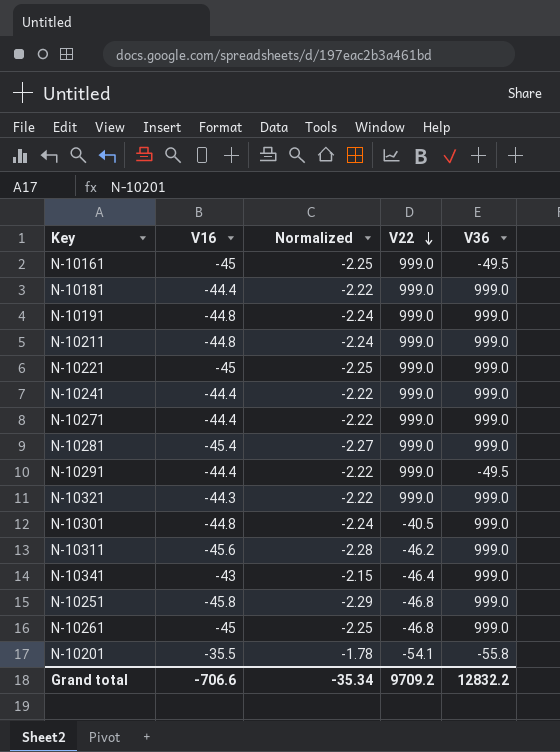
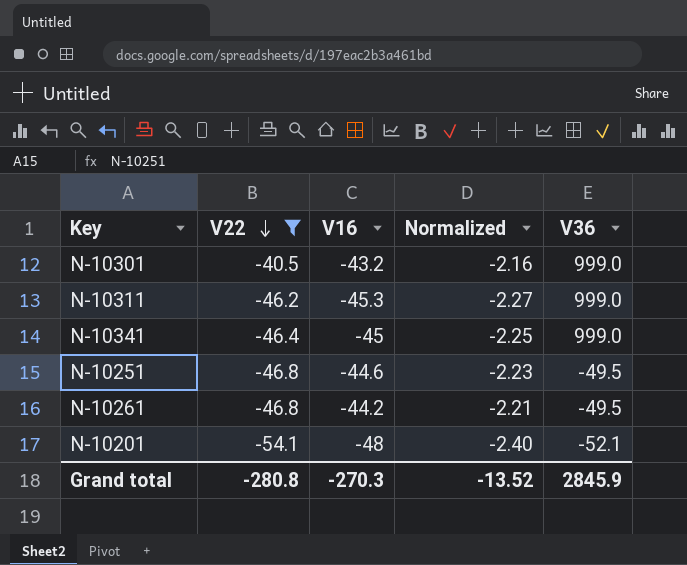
filter: none -> V22 != 999.0
column V22 | position: 4 -> 2
N-10301 | V16: -44.8 -> -43.2
N-10301 | Normalized: -2.24 -> -2.16
N-10311 | V16: -45.6 -> -45.3
N-10311 | Normalized: -2.28 -> -2.27
N-10341 | V16: -43 -> -45
N-10341 | Normalized: -2.15 -> -2.25
N-10251 | V16: -45.8 -> -44.6
N-10251 | Normalized: -2.29 -> -2.23
N-10251 | V36: 999.0 -> -49.5
N-10261 | V16: -45 -> -44.2
N-10261 | Normalized: -2.25 -> -2.21
N-10261 | V36: 999.0 -> -49.5
N-10201 | V16: -35.5 -> -48
N-10201 | Normalized: -1.78 -> -2.40
N-10201 | V36: -55.8 -> -52.1
Grand total | V22: 9709.2 -> -280.8
Grand total | V16: -706.6 -> -270.3
Grand total | Normalized: -35.34 -> -13.52
Grand total | V36: 12832.2 -> 2845.9

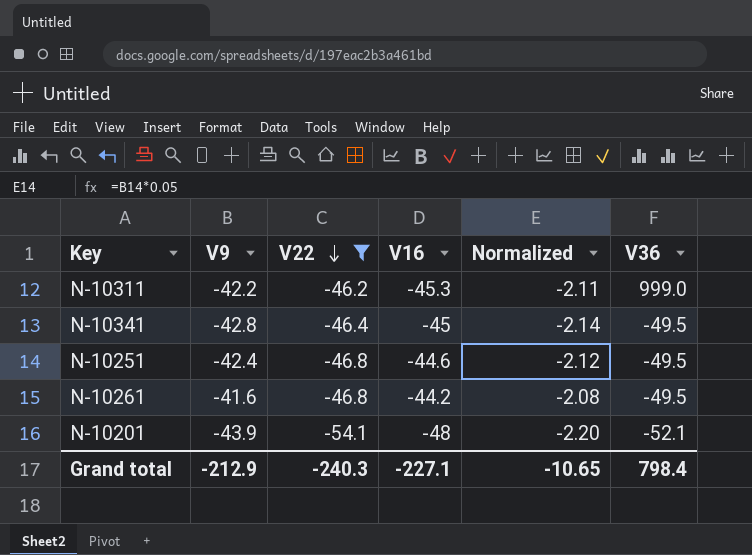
column V9 | position: none -> 2
column Normalized | formula: [V16] * 0.05 -> [V9] * 0.05
row N-10301: -40.5 | -43.2 | -2.16 | 999.0 -> none
N-10341 | V36: 999.0 -> -49.5
Grand total | V22: -280.8 -> -240.3
Grand total | V16: -270.3 -> -227.1
Grand total | Normalized: -13.52 -> -10.65
Grand total | V36: 2845.9 -> 798.4

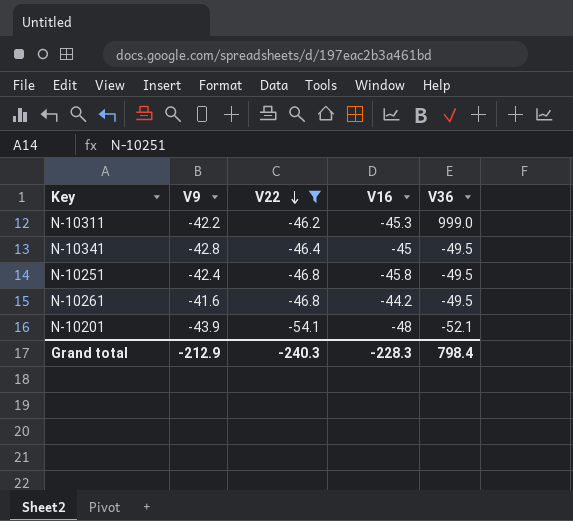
column Normalized | formula: [V9] * 0.05 -> none
N-10251 | V16: -44.6 -> -45.8
Grand total | V16: -227.1 -> -228.3

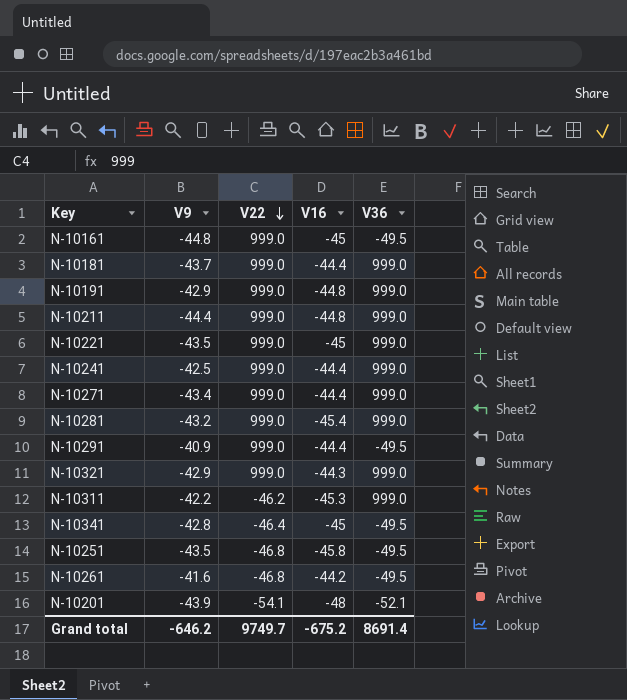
filter: V22 != 999.0 -> none
N-10251 | V9: -42.4 -> -43.5
Grand total | V9: -212.9 -> -646.2
Grand total | V22: -240.3 -> 9749.7
Grand total | V16: -228.3 -> -675.2
Grand total | V36: 798.4 -> 8691.4

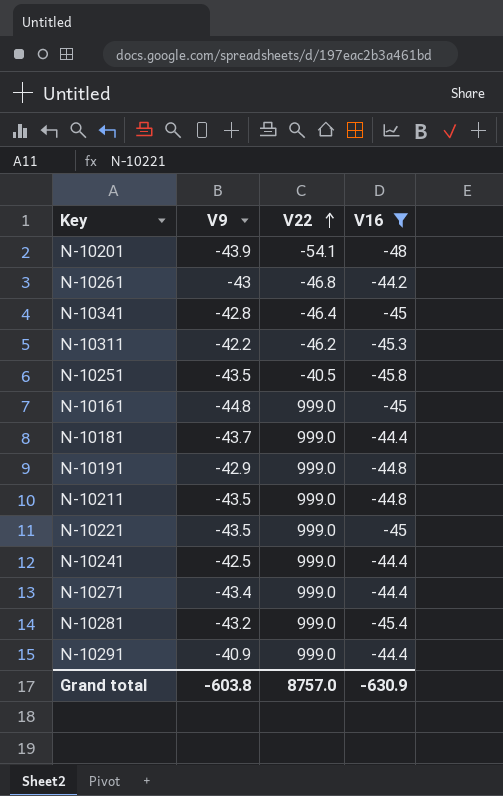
filter: none -> V16 != -44.3
row order: V22 descending -> V22 ascending
column V36 | position: 5 -> none
N-10261 | V9: -41.6 -> -43
N-10251 | V22: -46.8 -> -40.5
N-10211 | V9: -44.4 -> -43.5
Grand total | V9: -646.2 -> -603.8
Grand total | V22: 9749.7 -> 8757.0
Grand total | V16: -675.2 -> -630.9

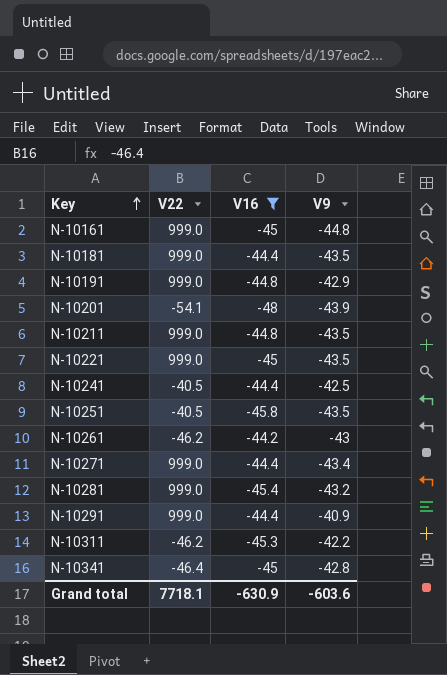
row order: V22 ascending -> Key ascending
column V9 | position: 2 -> 4
N-10181 | V9: -43.7 -> -43.5
N-10241 | V22: 999.0 -> -40.5
N-10261 | V22: -46.8 -> -46.2
Grand total | V22: 8757.0 -> 7718.1
Grand total | V9: -603.8 -> -603.6

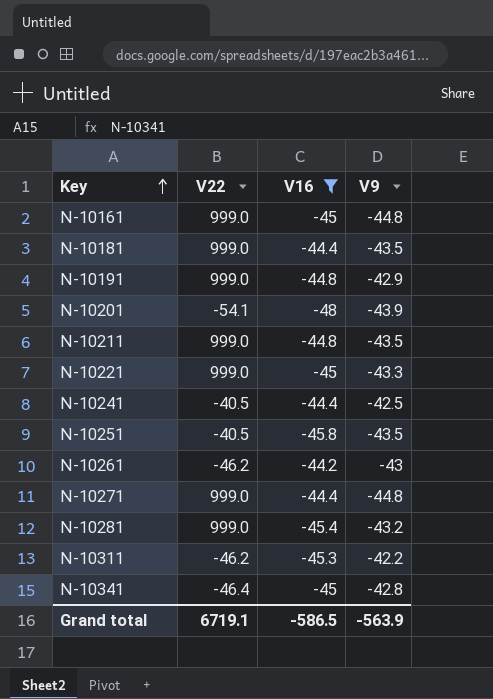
row N-10291: 999.0 | -44.4 | -40.9 -> none
N-10221 | V9: -43.5 -> -43.3
N-10271 | V9: -43.4 -> -44.8
Grand total | V22: 7718.1 -> 6719.1
Grand total | V16: -630.9 -> -586.5
Grand total | V9: -603.6 -> -563.9

